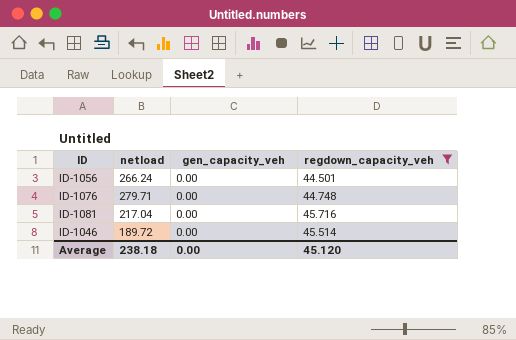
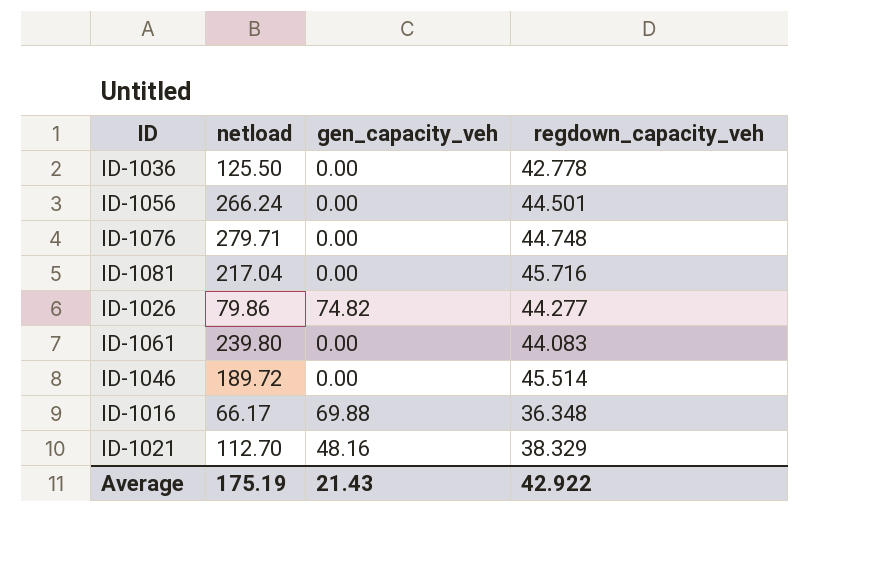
filter: regdown_capacity_veh >= 44.501 -> none
Average | netload: 238.18 -> 175.19
Average | gen_capacity_veh: 0.00 -> 21.43
Average | regdown_capacity_veh: 45.120 -> 42.922

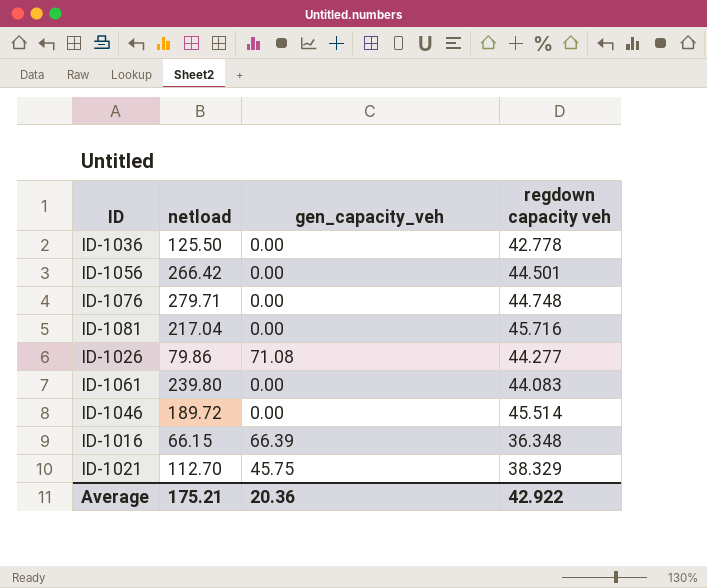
column name: regdown_capacity_veh -> regdown capacity veh
ID-1056 | netload: 266.24 -> 266.42
ID-1026 | gen_capacity_veh: 74.82 -> 71.08
ID-1016 | netload: 66.17 -> 66.15
ID-1016 | gen_capacity_veh: 69.88 -> 66.39
ID-1021 | gen_capacity_veh: 48.16 -> 45.75
Average | netload: 175.19 -> 175.21
Average | gen_capacity_veh: 21.43 -> 20.36

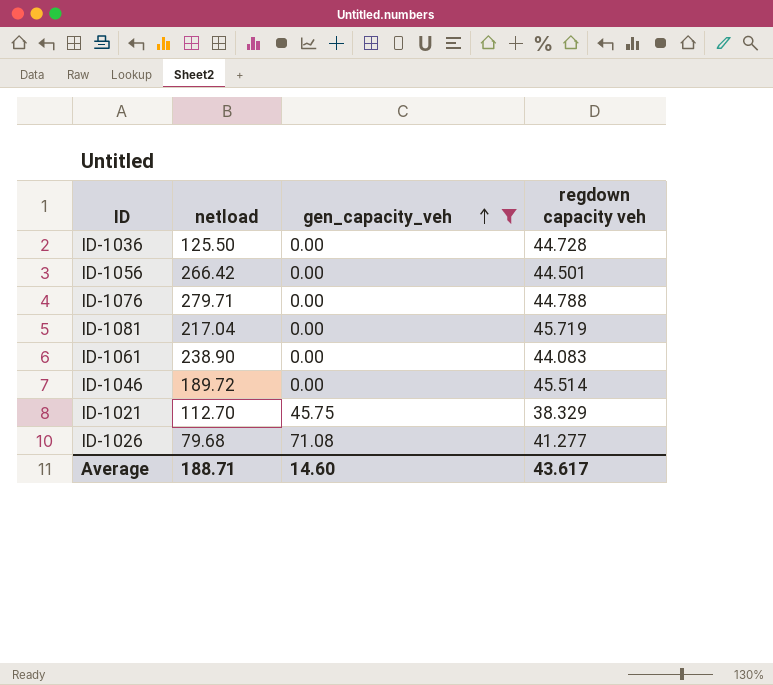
filter: none -> gen_capacity_veh != 66.39
row order: none -> gen_capacity_veh ascending
ID-1036 | regdown capacity veh: 42.778 -> 44.728
ID-1076 | regdown capacity veh: 44.748 -> 44.788
ID-1081 | regdown capacity veh: 45.716 -> 45.719
ID-1061 | netload: 239.80 -> 238.90
ID-1026 | netload: 79.86 -> 79.68
ID-1026 | regdown capacity veh: 44.277 -> 41.277
Average | netload: 175.21 -> 188.71
Average | gen_capacity_veh: 20.36 -> 14.60
Average | regdown capacity veh: 42.922 -> 43.617

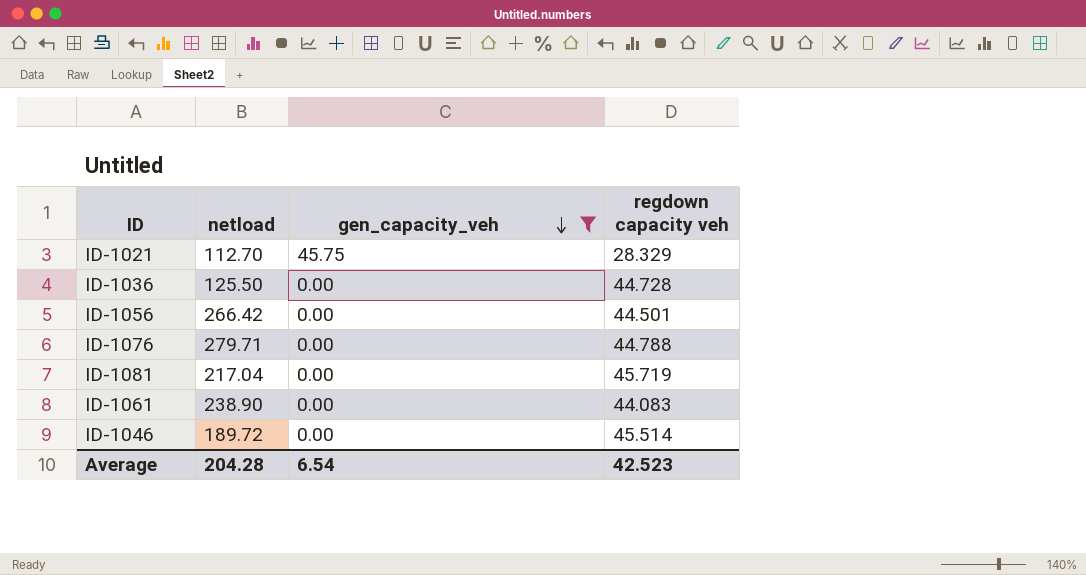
row order: gen_capacity_veh ascending -> gen_capacity_veh descending
row ID-1026: 79.68 | 71.08 | 41.277 -> none
ID-1021 | regdown capacity veh: 38.329 -> 28.329
Average | netload: 188.71 -> 204.28
Average | gen_capacity_veh: 14.60 -> 6.54
Average | regdown capacity veh: 43.617 -> 42.523

